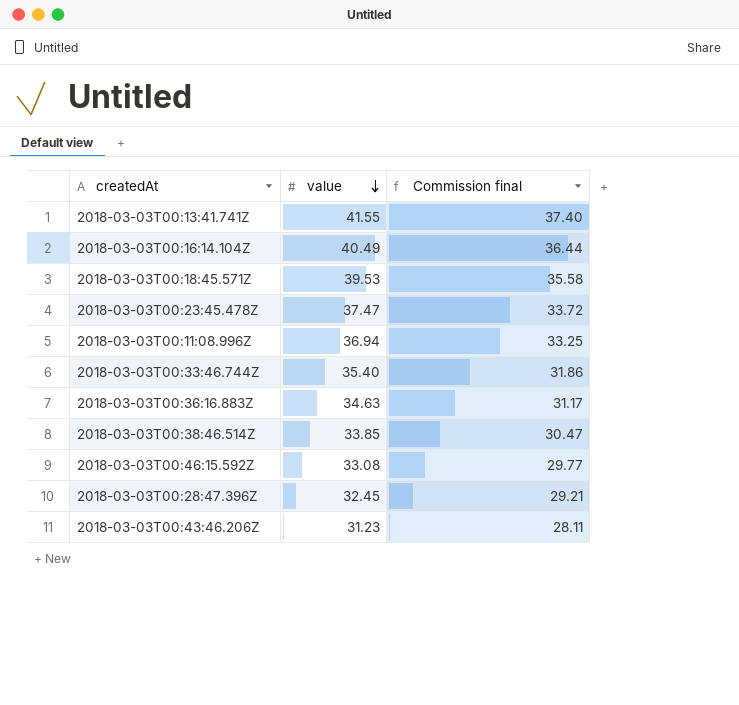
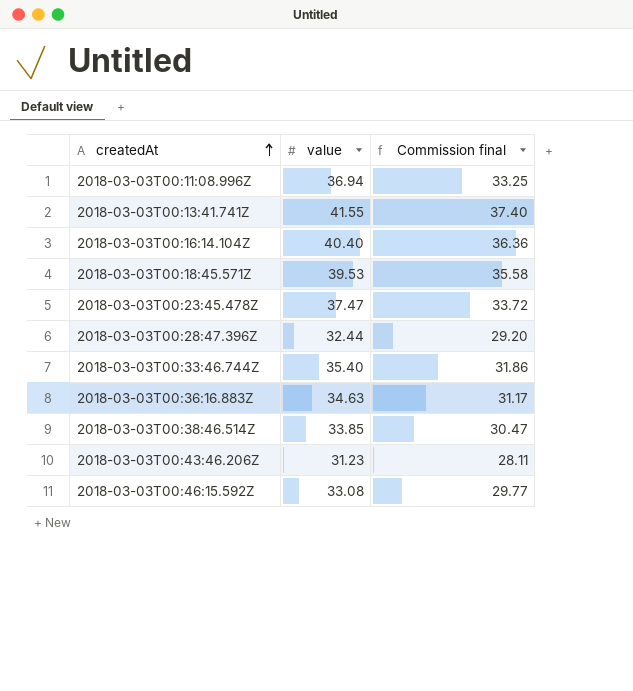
row order: value descending -> createdAt ascending
2018-03-03T00:16:14.104Z | value: 40.49 -> 40.40
2018-03-03T00:16:14.104Z | Commission final: 36.44 -> 36.36
2018-03-03T00:28:47.396Z | value: 32.45 -> 32.44
2018-03-03T00:28:47.396Z | Commission final: 29.21 -> 29.20

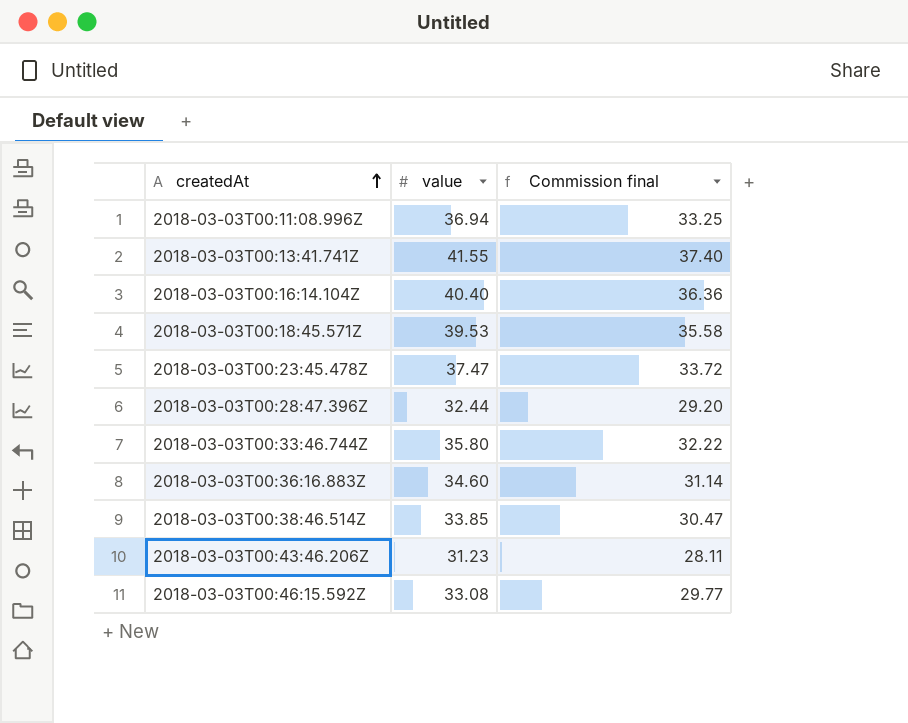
2018-03-03T00:33:46.744Z | value: 35.40 -> 35.80
2018-03-03T00:33:46.744Z | Commission final: 31.86 -> 32.22
2018-03-03T00:36:16.883Z | value: 34.63 -> 34.60
2018-03-03T00:36:16.883Z | Commission final: 31.17 -> 31.14

